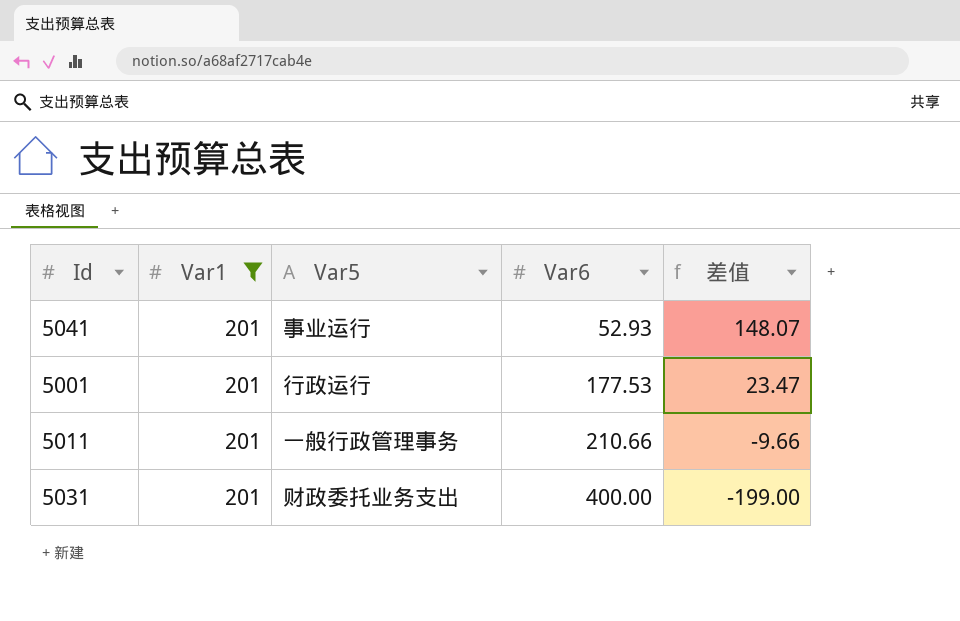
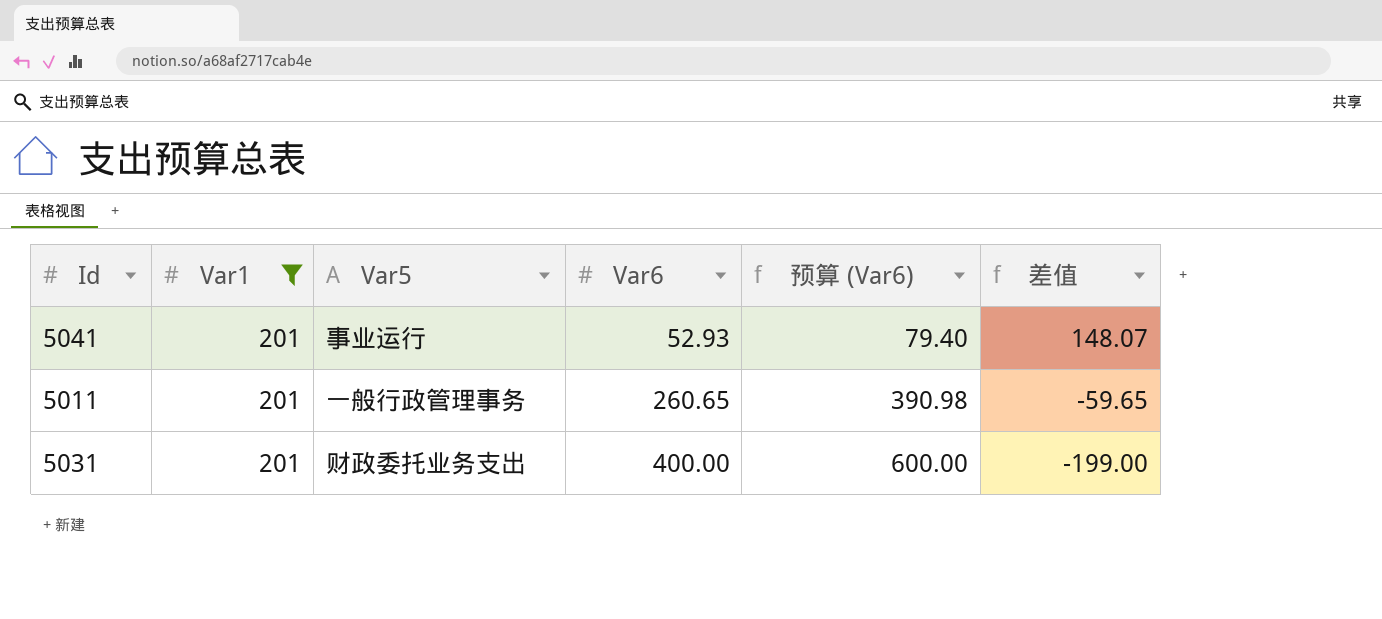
column 预算 (Var6) | formula: none -> [Var6] * 1.5
row 5001: 201 | 行政运行 | 177.53 | 23.47 -> none
5011 | Var6: 210.66 -> 260.65
5011 | 差值: -9.66 -> -59.65

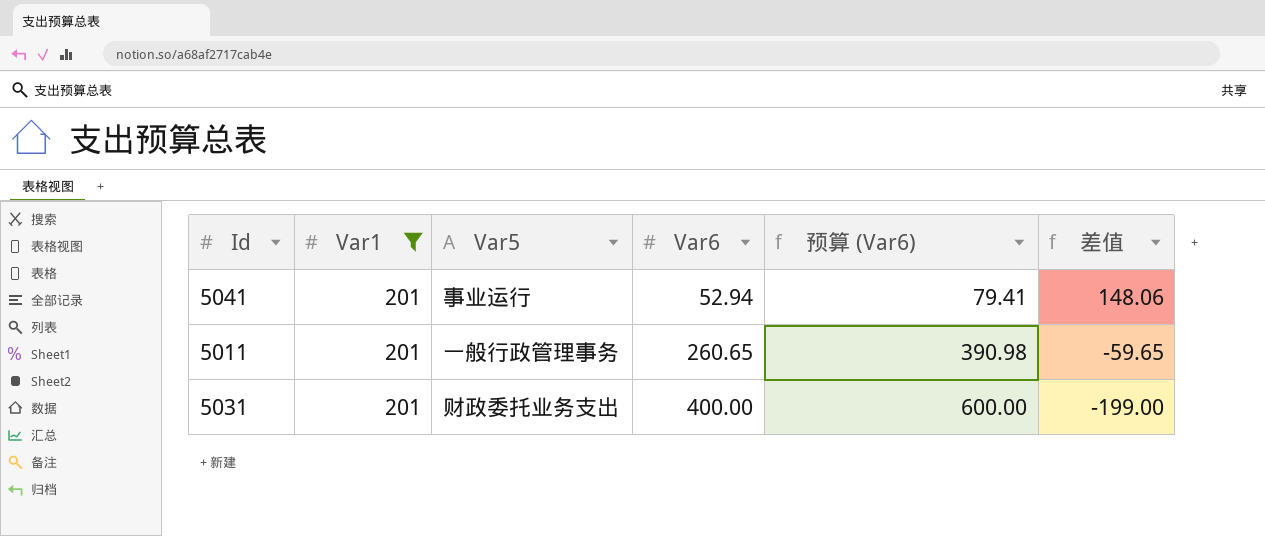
5041 | Var6: 52.93 -> 52.94
5041 | 预算 (Var6): 79.40 -> 79.41
5041 | 差值: 148.07 -> 148.06

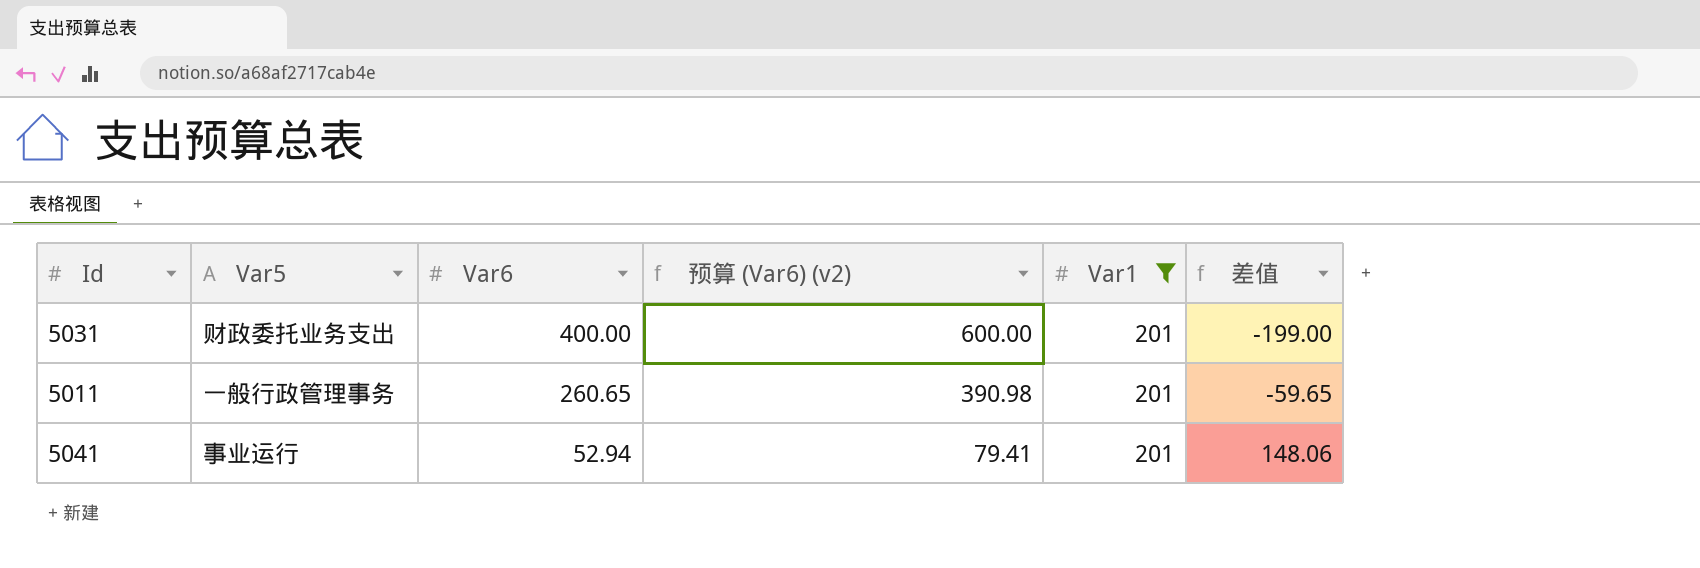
row order: Var6 ascending -> Var6 descending
column name: 预算 (Var6) -> 预算 (Var6) (v2)
column Var1 | position: 2 -> 5

